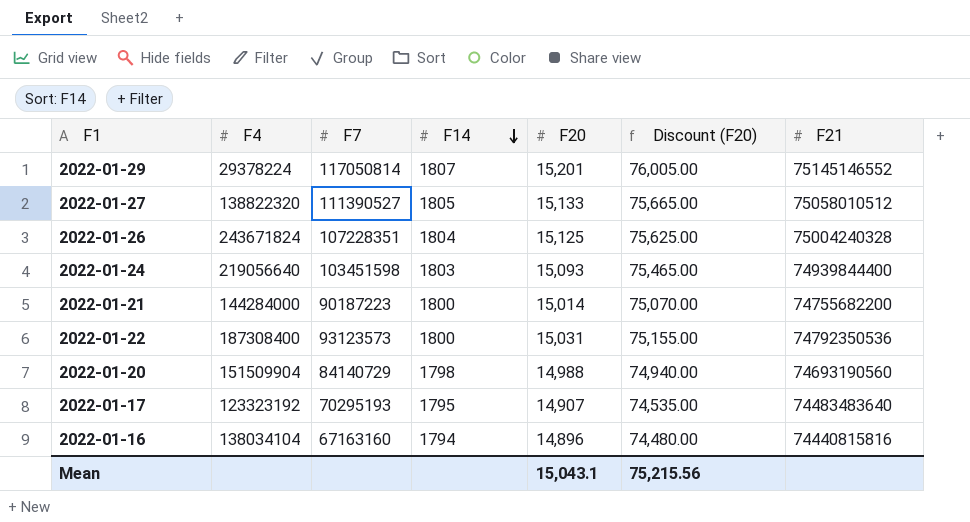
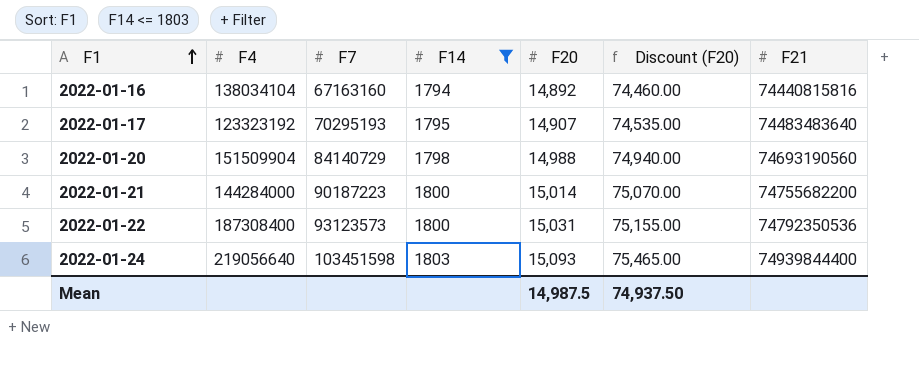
filter: none -> F14 <= 1803
row order: F14 descending -> F1 ascending
2022-01-16 | F20: 14,896 -> 14,892
2022-01-16 | Discount (F20): 74,480.00 -> 74,460.00
Mean | F20: 15,043.1 -> 14,987.5
Mean | Discount (F20): 75,215.56 -> 74,937.50

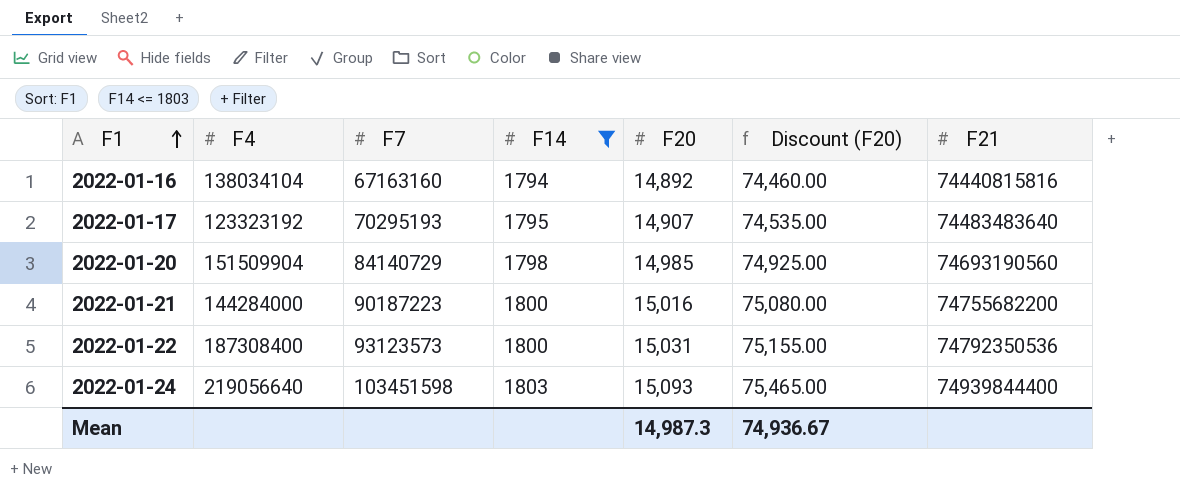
2022-01-20 | F20: 14,988 -> 14,985
2022-01-20 | Discount (F20): 74,940.00 -> 74,925.00
2022-01-21 | F20: 15,014 -> 15,016
2022-01-21 | Discount (F20): 75,070.00 -> 75,080.00
Mean | F20: 14,987.5 -> 14,987.3
Mean | Discount (F20): 74,937.50 -> 74,936.67

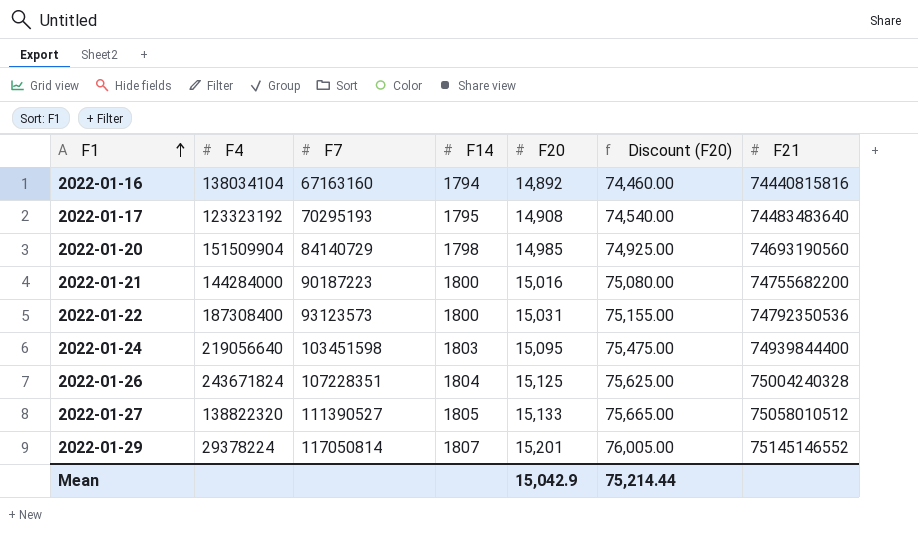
filter: F14 <= 1803 -> none
2022-01-17 | F20: 14,907 -> 14,908
2022-01-17 | Discount (F20): 74,535.00 -> 74,540.00
2022-01-24 | F20: 15,093 -> 15,095
2022-01-24 | Discount (F20): 75,465.00 -> 75,475.00
Mean | F20: 14,987.3 -> 15,042.9
Mean | Discount (F20): 74,936.67 -> 75,214.44

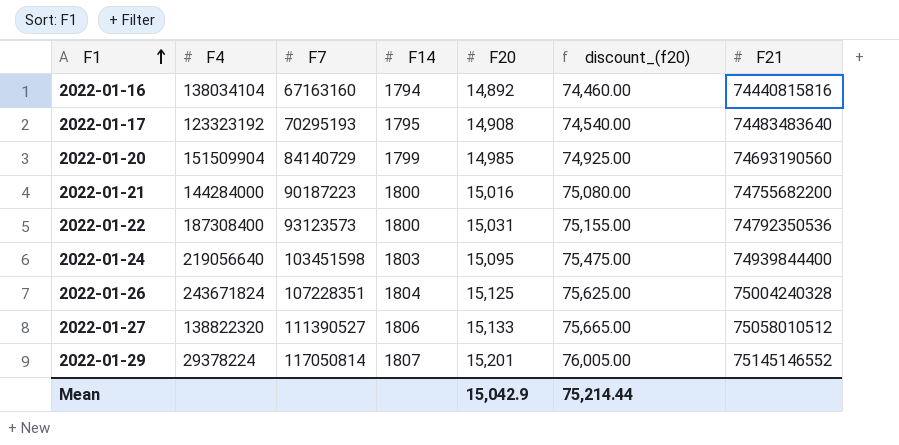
column name: Discount (F20) -> discount_(f20)
2022-01-20 | F14: 1798 -> 1799
2022-01-27 | F14: 1805 -> 1806

